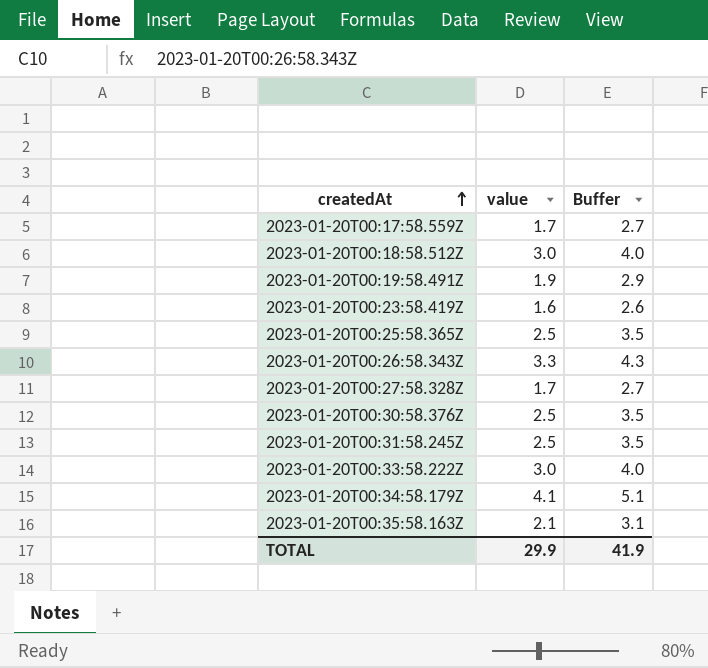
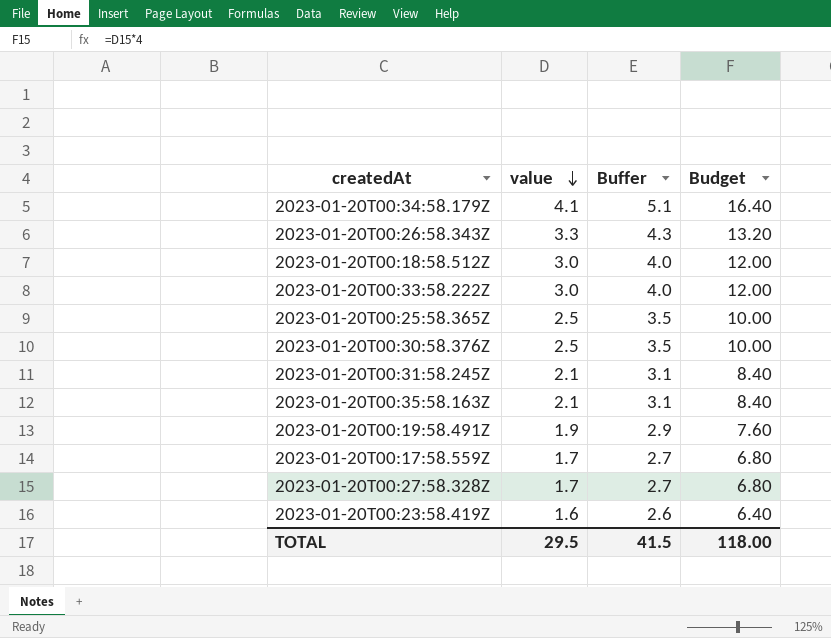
row order: createdAt ascending -> value descending
column Budget | formula: none -> [value] * 4
2023-01-20T00:31:58.245Z | value: 2.5 -> 2.1
2023-01-20T00:31:58.245Z | Buffer: 3.5 -> 3.1
TOTAL | value: 29.9 -> 29.5
TOTAL | Buffer: 41.9 -> 41.5

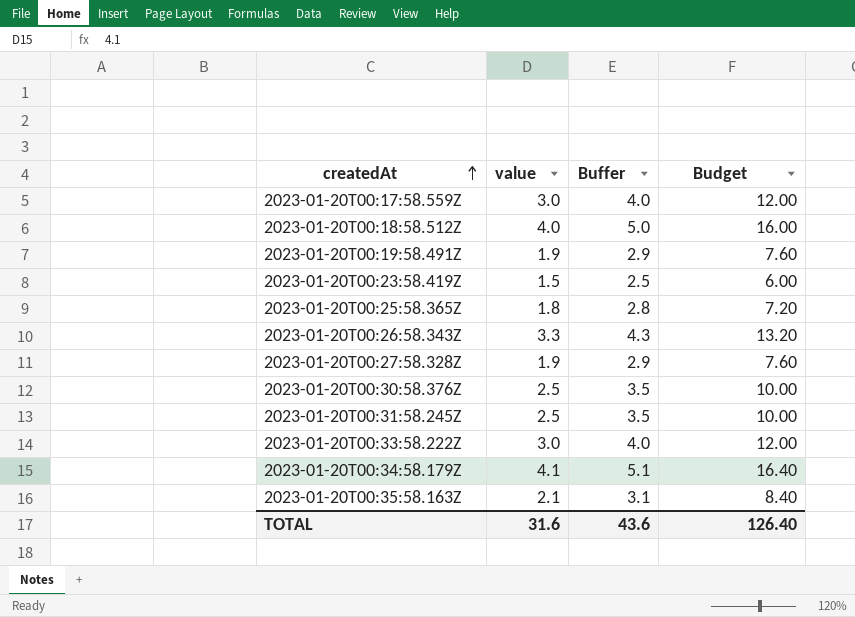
row order: value descending -> createdAt ascending
2023-01-20T00:17:58.559Z | value: 1.7 -> 3.0
2023-01-20T00:17:58.559Z | Buffer: 2.7 -> 4.0
2023-01-20T00:17:58.559Z | Budget: 6.80 -> 12.00
2023-01-20T00:18:58.512Z | value: 3.0 -> 4.0
2023-01-20T00:18:58.512Z | Buffer: 4.0 -> 5.0
2023-01-20T00:18:58.512Z | Budget: 12.00 -> 16.00
2023-01-20T00:23:58.419Z | value: 1.6 -> 1.5
2023-01-20T00:23:58.419Z | Buffer: 2.6 -> 2.5
2023-01-20T00:23:58.419Z | Budget: 6.40 -> 6.00
2023-01-20T00:25:58.365Z | value: 2.5 -> 1.8
2023-01-20T00:25:58.365Z | Buffer: 3.5 -> 2.8
2023-01-20T00:25:58.365Z | Budget: 10.00 -> 7.20
2023-01-20T00:27:58.328Z | value: 1.7 -> 1.9
2023-01-20T00:27:58.328Z | Buffer: 2.7 -> 2.9
2023-01-20T00:27:58.328Z | Budget: 6.80 -> 7.60
2023-01-20T00:31:58.245Z | value: 2.1 -> 2.5
2023-01-20T00:31:58.245Z | Buffer: 3.1 -> 3.5
2023-01-20T00:31:58.245Z | Budget: 8.40 -> 10.00
TOTAL | value: 29.5 -> 31.6
TOTAL | Buffer: 41.5 -> 43.6
TOTAL | Budget: 118.00 -> 126.40

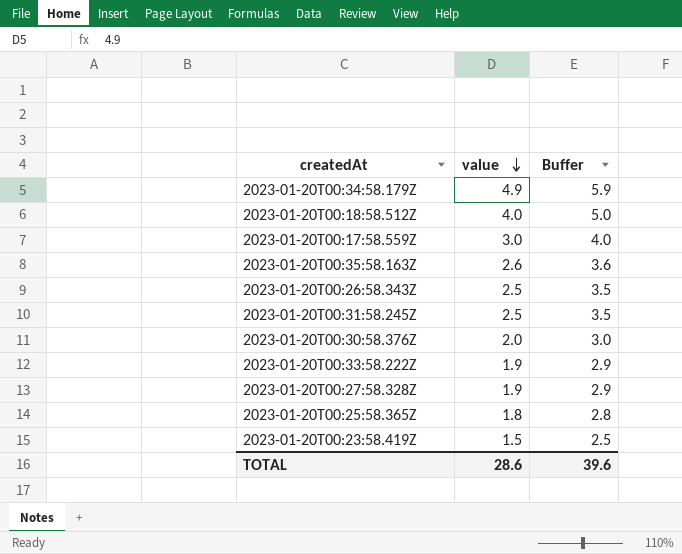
row order: createdAt ascending -> value descending
column Budget | formula: [value] * 4 -> none
row 2023-01-20T00:19:58.491Z: 1.9 | 2.9 | 7.60 -> none
2023-01-20T00:34:58.179Z | value: 4.1 -> 4.9
2023-01-20T00:34:58.179Z | Buffer: 5.1 -> 5.9
2023-01-20T00:35:58.163Z | value: 2.1 -> 2.6
2023-01-20T00:35:58.163Z | Buffer: 3.1 -> 3.6
2023-01-20T00:26:58.343Z | value: 3.3 -> 2.5
2023-01-20T00:26:58.343Z | Buffer: 4.3 -> 3.5
2023-01-20T00:30:58.376Z | value: 2.5 -> 2.0
2023-01-20T00:30:58.376Z | Buffer: 3.5 -> 3.0
2023-01-20T00:33:58.222Z | value: 3.0 -> 1.9
2023-01-20T00:33:58.222Z | Buffer: 4.0 -> 2.9
TOTAL | value: 31.6 -> 28.6
TOTAL | Buffer: 43.6 -> 39.6

